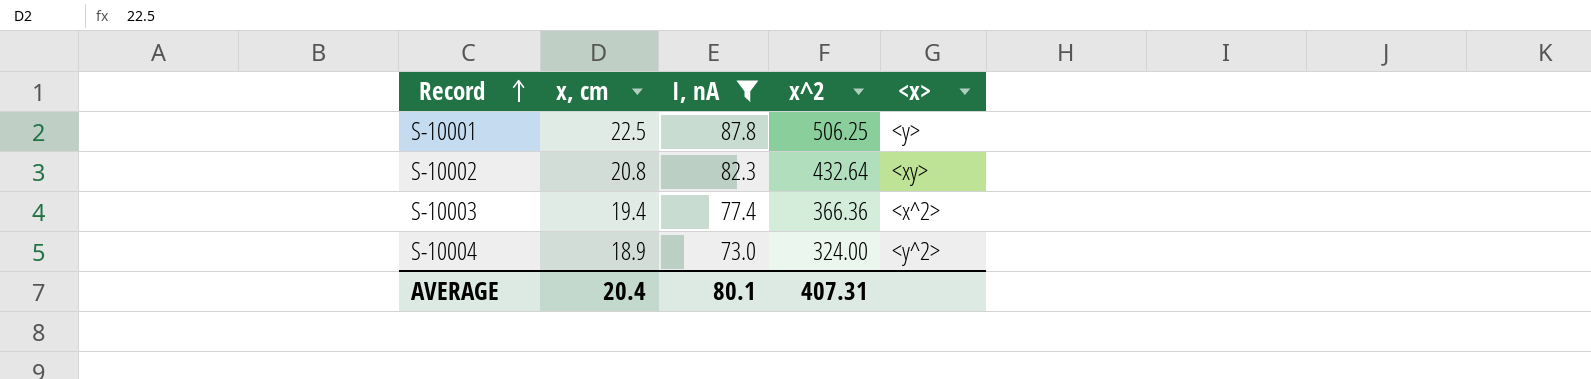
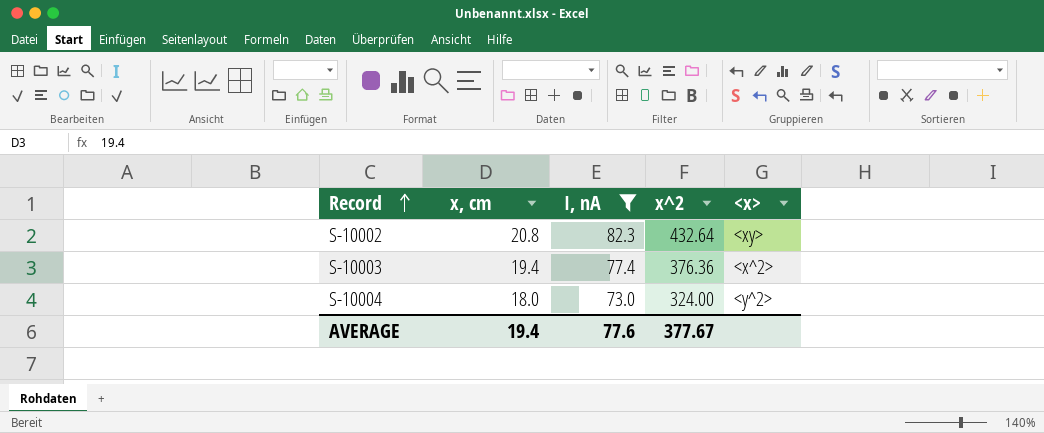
row S-10001: 22.5 | 87.8 | 506.25 | <y> -> none
S-10003 | x^2: 366.36 -> 376.36
S-10004 | x, cm: 18.9 -> 18.0
AVERAGE | x, cm: 20.4 -> 19.4
AVERAGE | I, nA: 80.1 -> 77.6
AVERAGE | x^2: 407.31 -> 377.67

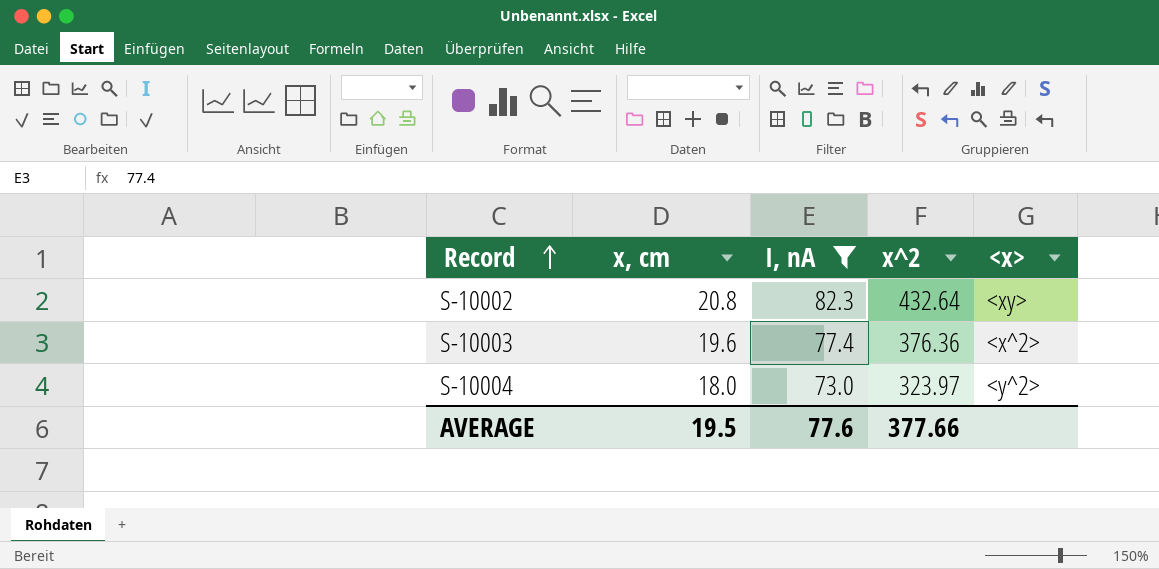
S-10003 | x, cm: 19.4 -> 19.6
S-10004 | x^2: 324.00 -> 323.97
AVERAGE | x, cm: 19.4 -> 19.5
AVERAGE | x^2: 377.67 -> 377.66

